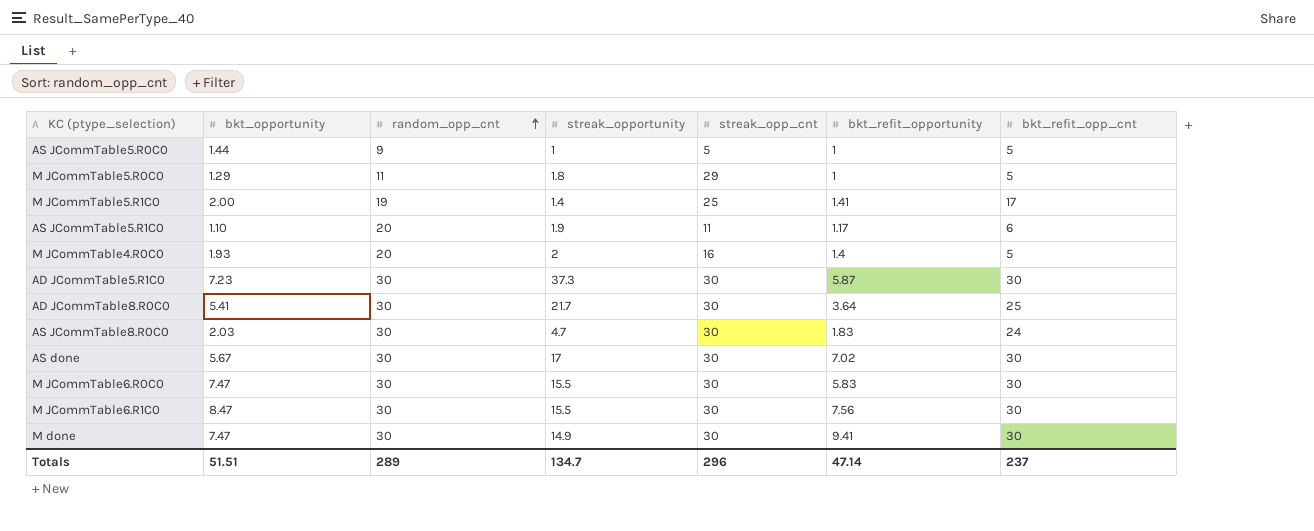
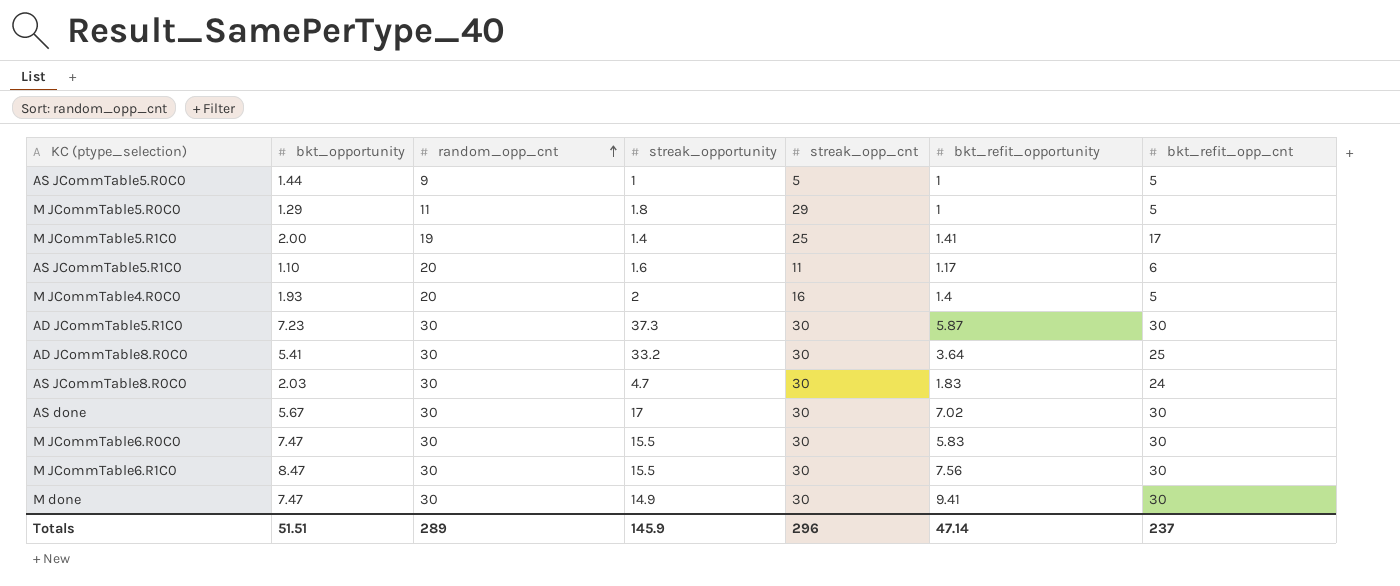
AS JCommTable5.R1C0 | streak_opportunity: 1.9 -> 1.6
AD JCommTable8.R0C0 | streak_opportunity: 21.7 -> 33.2
Totals | streak_opportunity: 134.7 -> 145.9

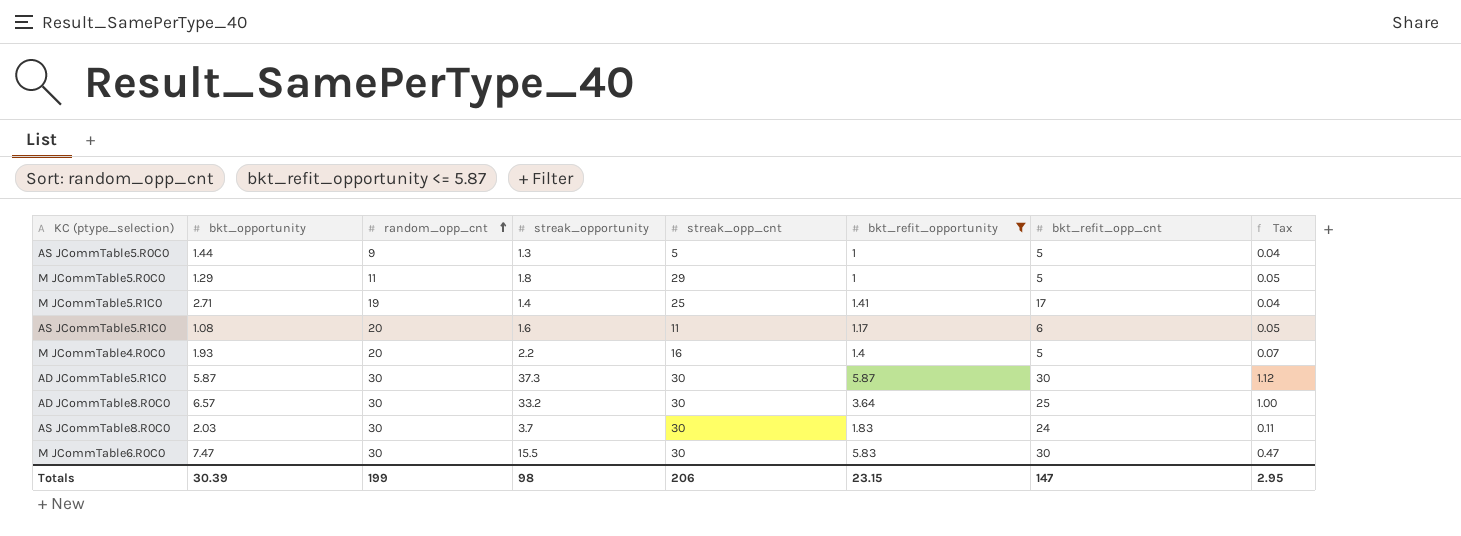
filter: none -> bkt_refit_opportunity <= 5.87
column Tax | formula: none -> [streak_opportunity] * 0.03
AS JCommTable5.R0C0 | streak_opportunity: 1 -> 1.3
M JCommTable5.R1C0 | bkt_opportunity: 2.00 -> 2.71
AS JCommTable5.R1C0 | bkt_opportunity: 1.10 -> 1.08
M JCommTable4.R0C0 | streak_opportunity: 2 -> 2.2
AD JCommTable5.R1C0 | bkt_opportunity: 7.23 -> 5.87
AD JCommTable8.R0C0 | bkt_opportunity: 5.41 -> 6.57
AS JCommTable8.R0C0 | streak_opportunity: 4.7 -> 3.7
Totals | bkt_opportunity: 51.51 -> 30.39
Totals | random_opp_cnt: 289 -> 199
Totals | streak_opportunity: 145.9 -> 98
Totals | streak_opp_cnt: 296 -> 206
Totals | bkt_refit_opportunity: 47.14 -> 23.15
Totals | bkt_refit_opp_cnt: 237 -> 147

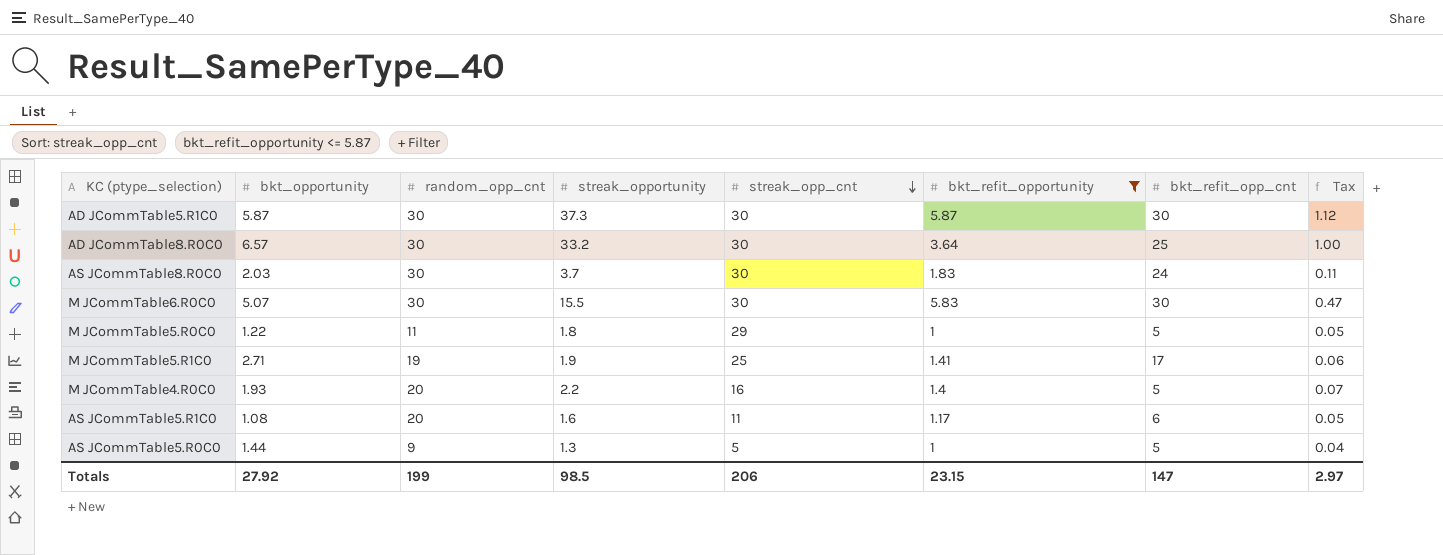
row order: random_opp_cnt ascending -> streak_opp_cnt descending
M JCommTable6.R0C0 | bkt_opportunity: 7.47 -> 5.07
M JCommTable5.R0C0 | bkt_opportunity: 1.29 -> 1.22
M JCommTable5.R1C0 | streak_opportunity: 1.4 -> 1.9
M JCommTable5.R1C0 | Tax: 0.04 -> 0.06
Totals | bkt_opportunity: 30.39 -> 27.92
Totals | streak_opportunity: 98 -> 98.5
Totals | Tax: 2.95 -> 2.97

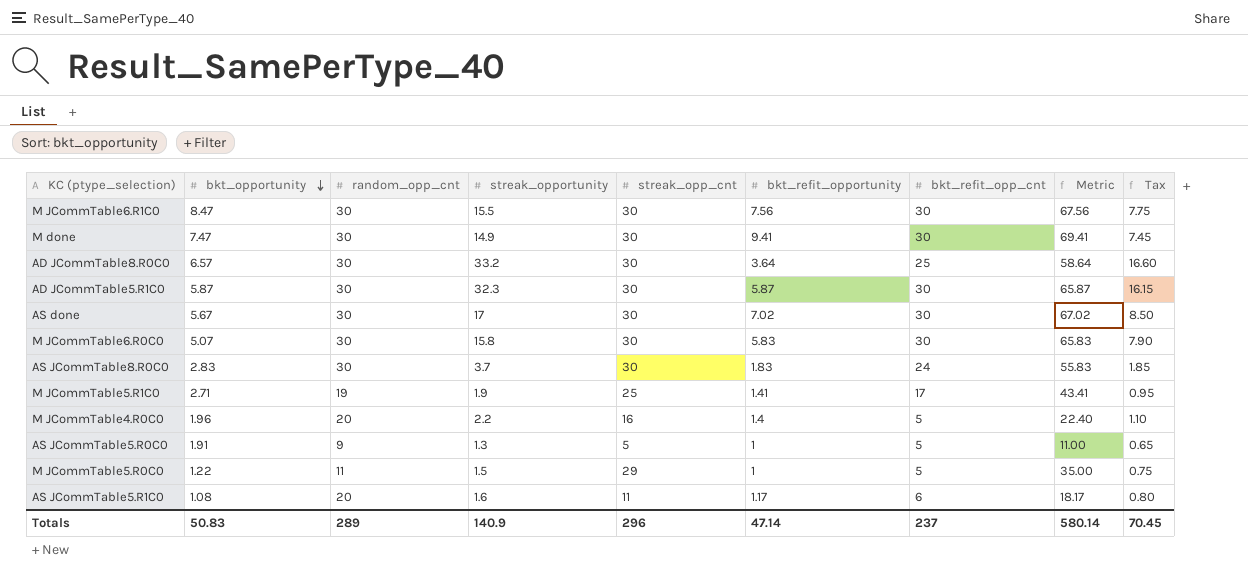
filter: bkt_refit_opportunity <= 5.87 -> none
row order: streak_opp_cnt descending -> bkt_opportunity descending
column Metric | formula: none -> [streak_opp_cnt] + [bkt_refit_opportunity] + [bkt_refit_opp_cnt]
column Tax | formula: [streak_opportunity] * 0.03 -> [streak_opportunity] * 0.5
AD JCommTable5.R1C0 | streak_opportunity: 37.3 -> 32.3
M JCommTable6.R0C0 | streak_opportunity: 15.5 -> 15.8
AS JCommTable8.R0C0 | bkt_opportunity: 2.03 -> 2.83
M JCommTable4.R0C0 | bkt_opportunity: 1.93 -> 1.96
AS JCommTable5.R0C0 | bkt_opportunity: 1.44 -> 1.91
M JCommTable5.R0C0 | streak_opportunity: 1.8 -> 1.5
Totals | bkt_opportunity: 27.92 -> 50.83
Totals | random_opp_cnt: 199 -> 289
Totals | streak_opportunity: 98.5 -> 140.9
Totals | streak_opp_cnt: 206 -> 296
Totals | bkt_refit_opportunity: 23.15 -> 47.14
Totals | bkt_refit_opp_cnt: 147 -> 237
Totals | Tax: 2.97 -> 70.45

